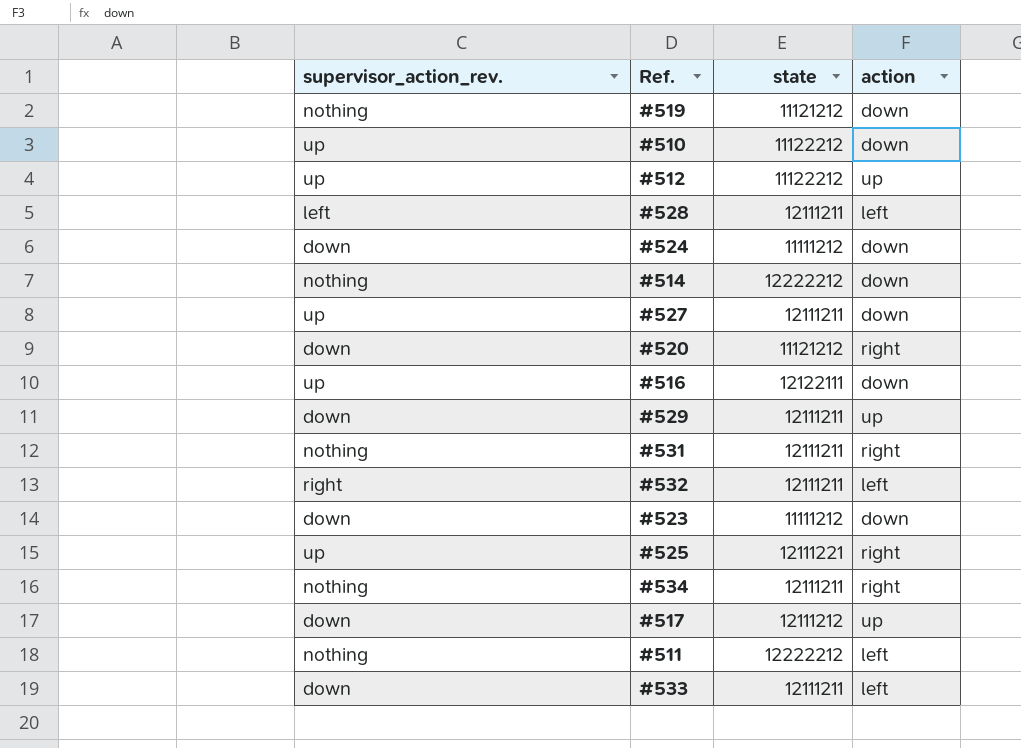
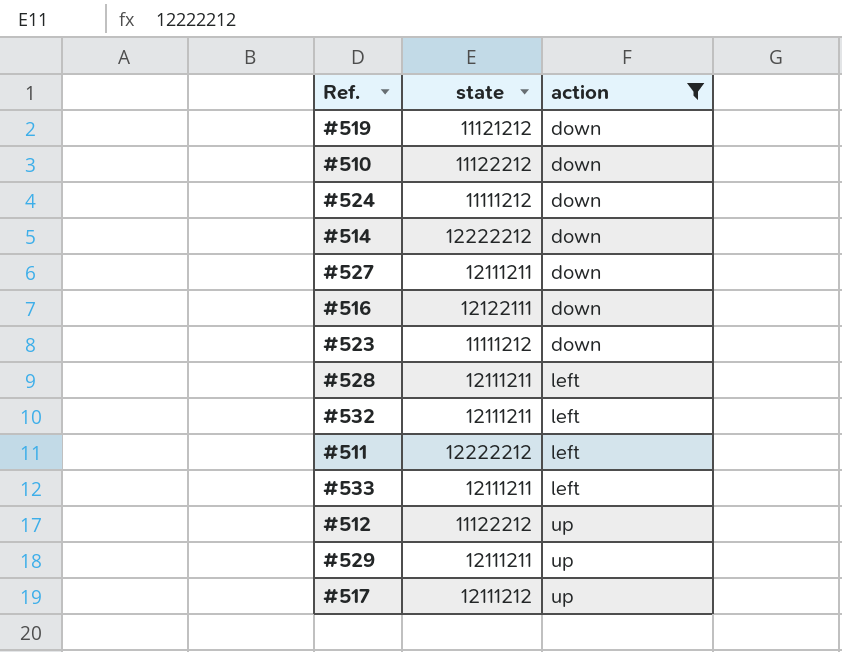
filter: none -> action != right
row order: none -> action ascending
column supervisor_action_rev. | position: 1 -> none

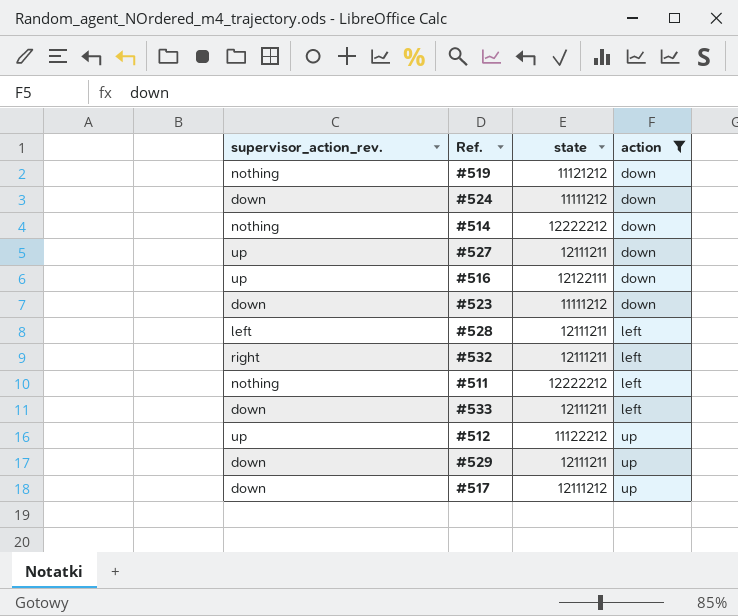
column supervisor_action_rev. | position: none -> 1
row #510: 11122212 | down -> none

